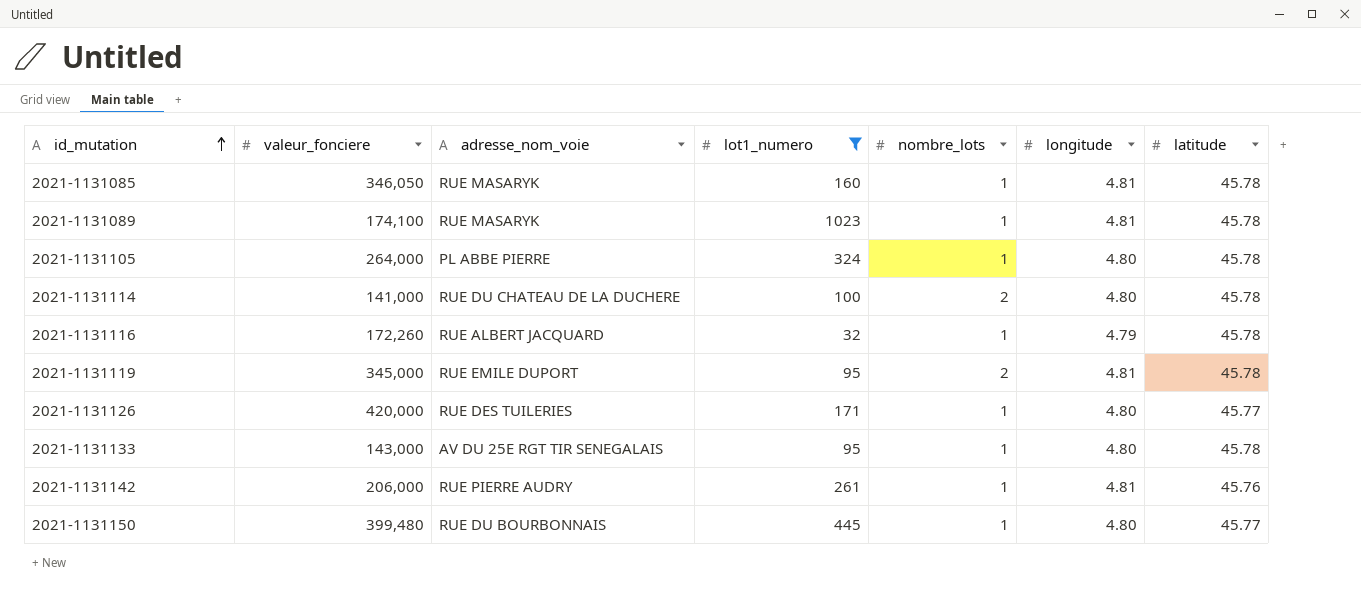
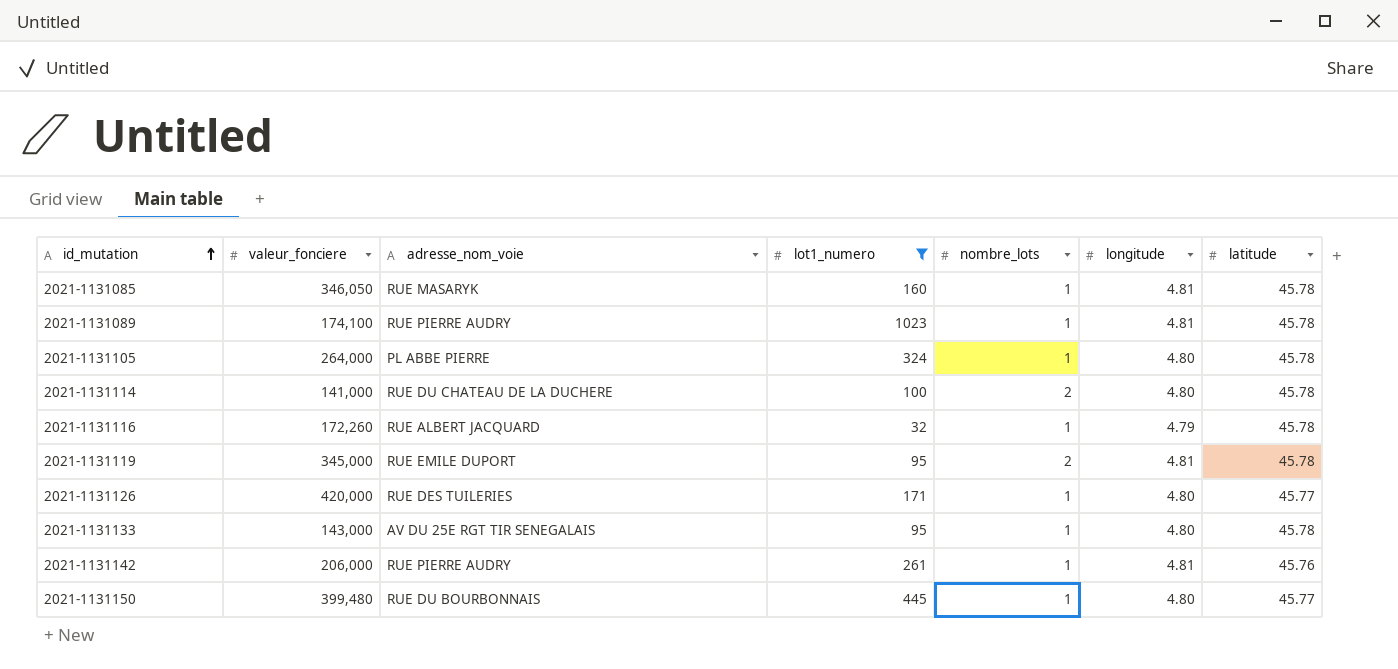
2021-1131089 | adresse_nom_voie: RUE MASARYK -> RUE PIERRE AUDRY

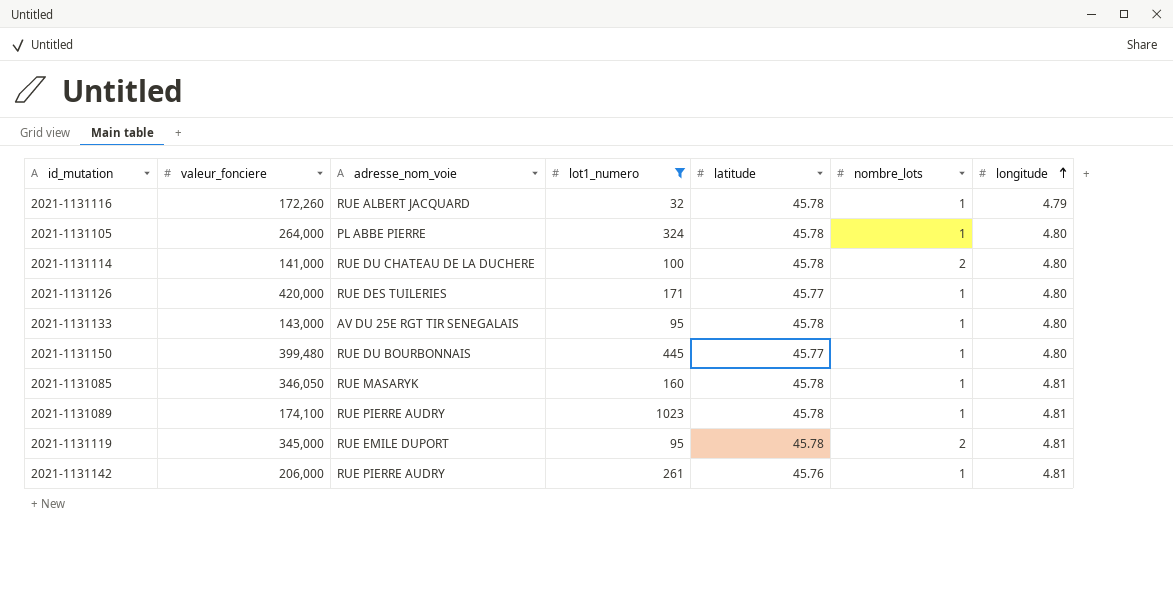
row order: id_mutation ascending -> longitude ascending
column latitude | position: 7 -> 5

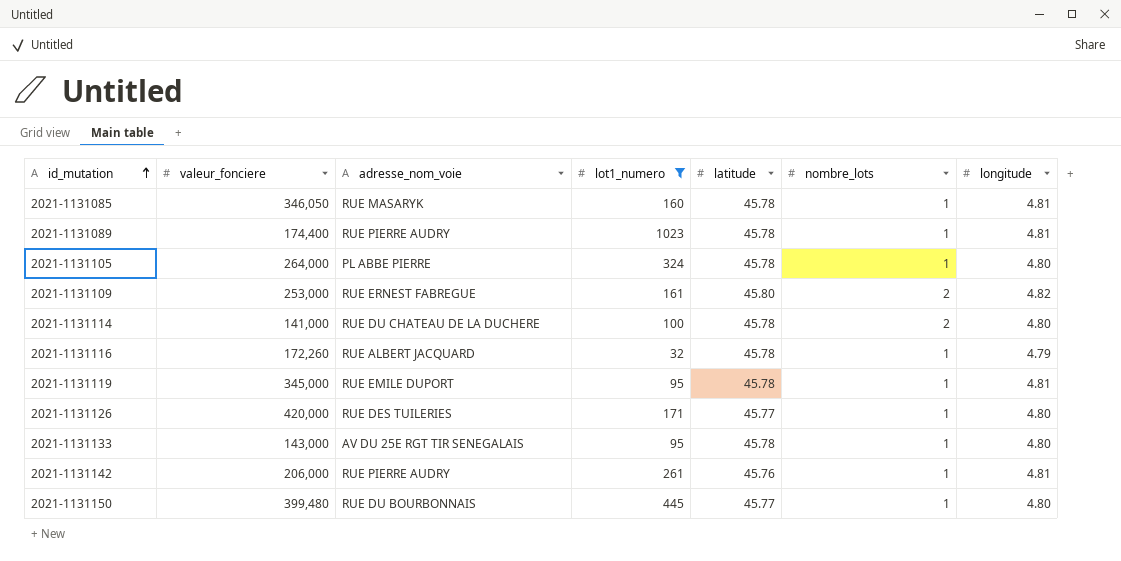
row order: longitude ascending -> id_mutation ascending
2021-1131089 | valeur_fonciere: 174,100 -> 174,400
row 2021-1131109: none -> 253,000 | RUE ERNEST FABREGUE | 161 | 45.80 | 2 | 4.82
2021-1131119 | nombre_lots: 2 -> 1

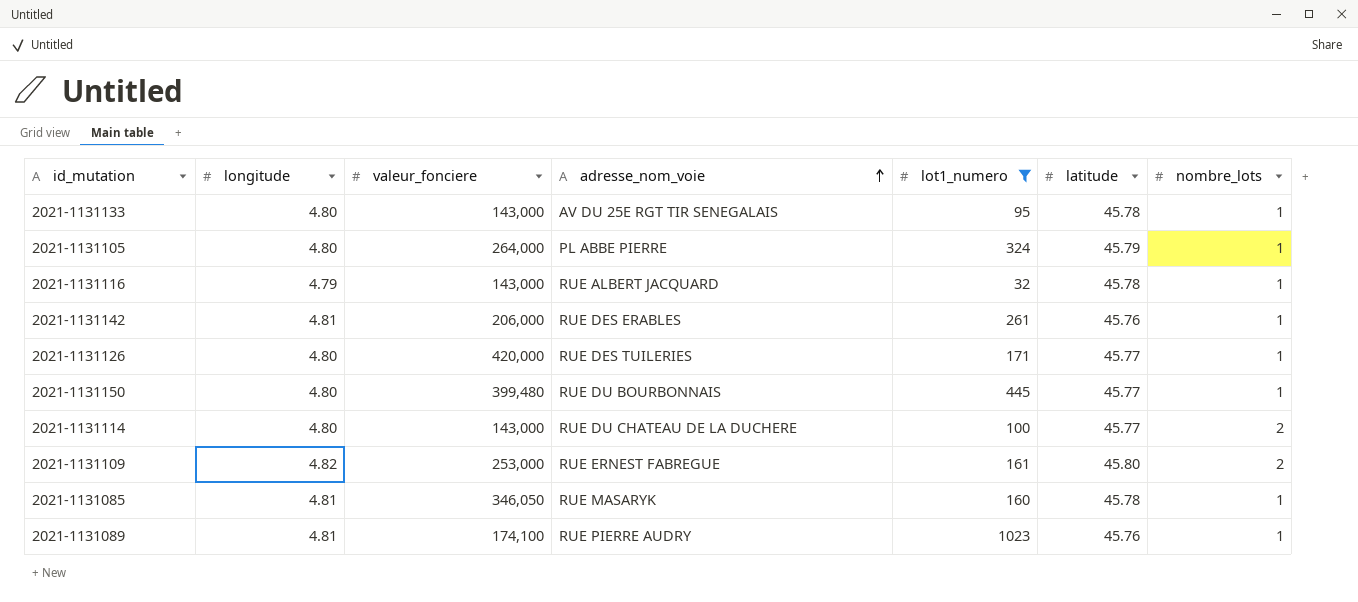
row order: id_mutation ascending -> adresse_nom_voie ascending
column longitude | position: 7 -> 2
row 2021-1131119: 345,000 | RUE EMILE DUPORT | 95 | 45.78 | 1 | 4.81 -> none
2021-1131105 | latitude: 45.78 -> 45.79
2021-1131116 | valeur_fonciere: 172,260 -> 143,000
2021-1131142 | adresse_nom_voie: RUE PIERRE AUDRY -> RUE DES ERABLES
2021-1131114 | valeur_fonciere: 141,000 -> 143,000
2021-1131114 | latitude: 45.78 -> 45.77
2021-1131089 | valeur_fonciere: 174,400 -> 174,100
2021-1131089 | latitude: 45.78 -> 45.76

